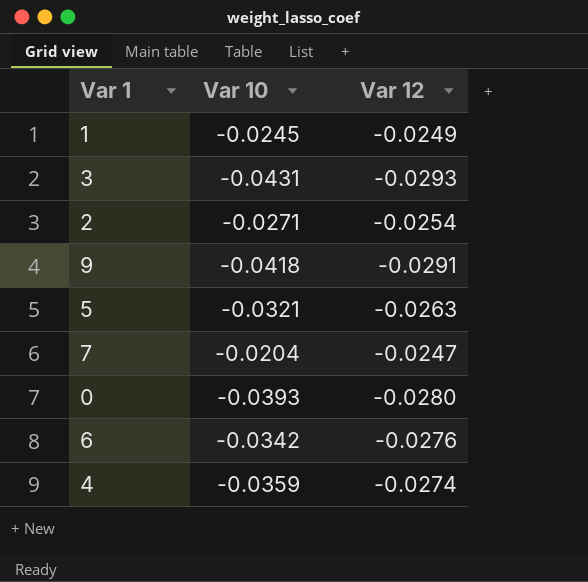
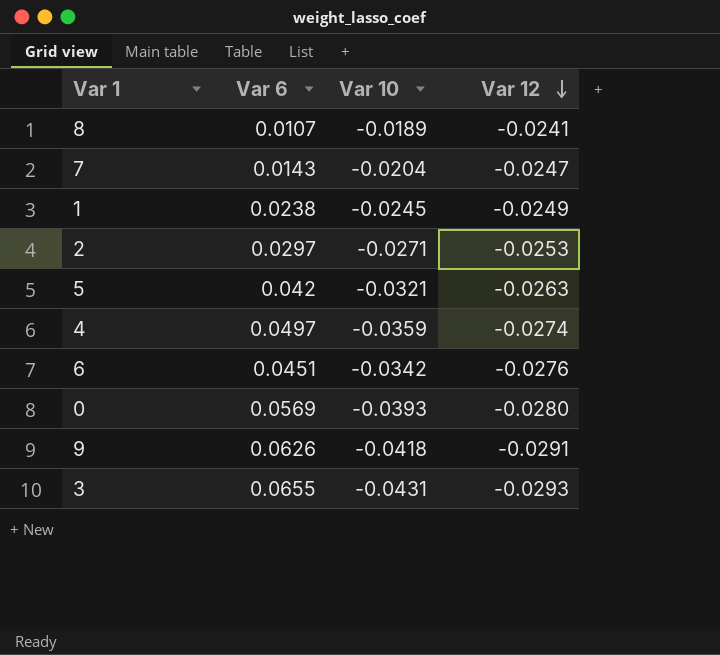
row order: none -> Var 12 descending
column Var 6 | position: none -> 2
row 8: none -> 0.0107 | -0.0189 | -0.0241
2 | Var 12: -0.0254 -> -0.0253

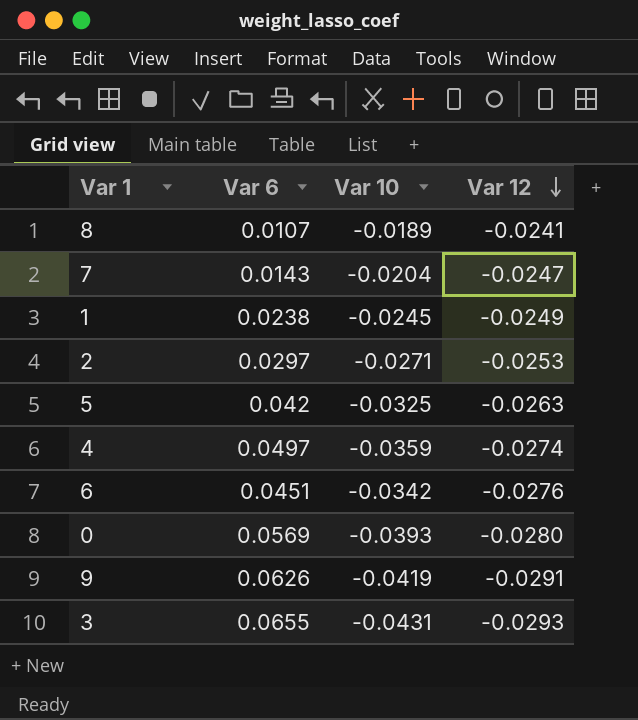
5 | Var 10: -0.0321 -> -0.0325
9 | Var 10: -0.0418 -> -0.0419

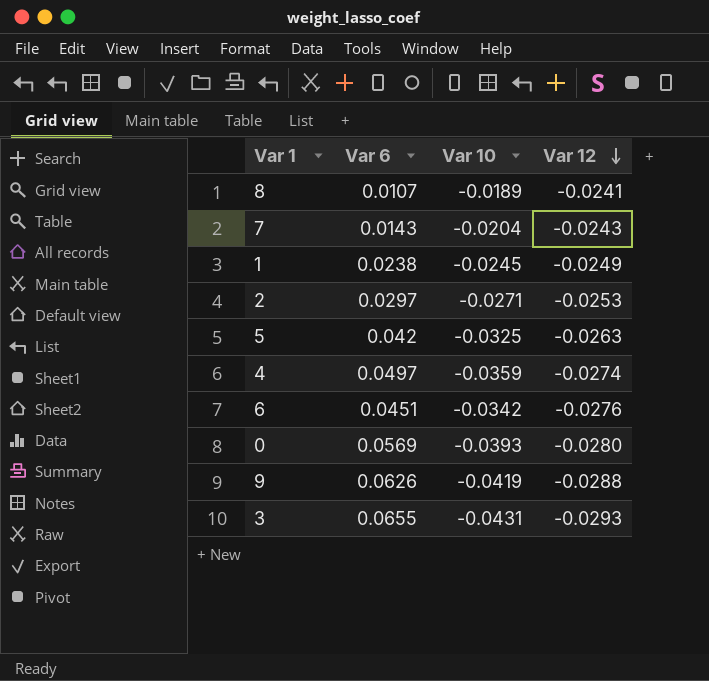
7 | Var 12: -0.0247 -> -0.0243
9 | Var 12: -0.0291 -> -0.0288

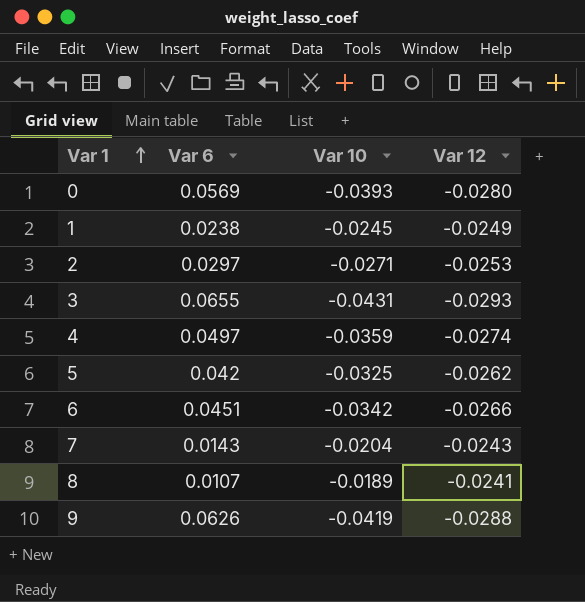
row order: Var 12 descending -> Var 1 ascending
5 | Var 12: -0.0263 -> -0.0262
6 | Var 12: -0.0276 -> -0.0266

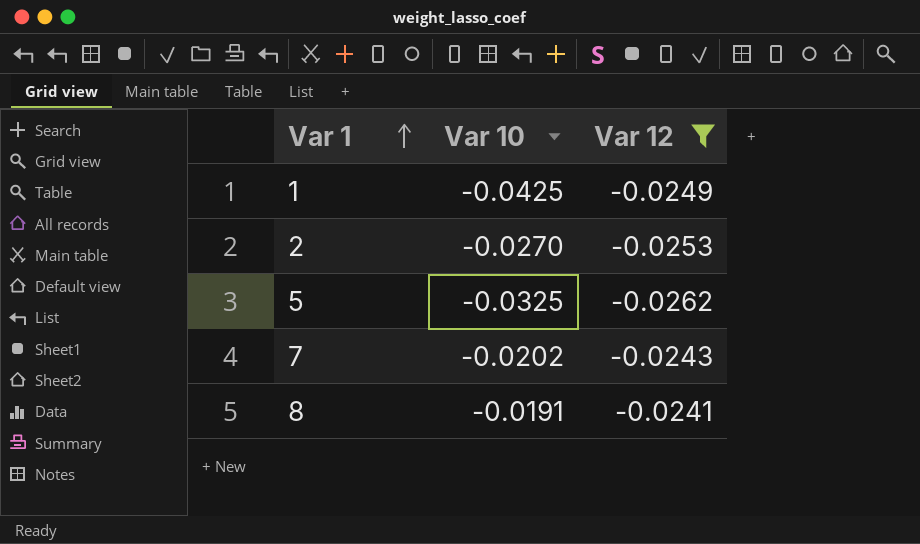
filter: none -> Var 12 >= -0.0262
column Var 6 | position: 2 -> none
1 | Var 10: -0.0245 -> -0.0425
2 | Var 10: -0.0271 -> -0.0270
7 | Var 10: -0.0204 -> -0.0202
8 | Var 10: -0.0189 -> -0.0191

